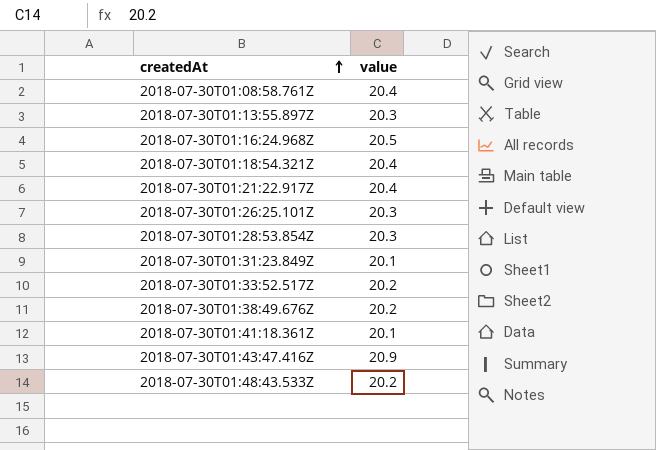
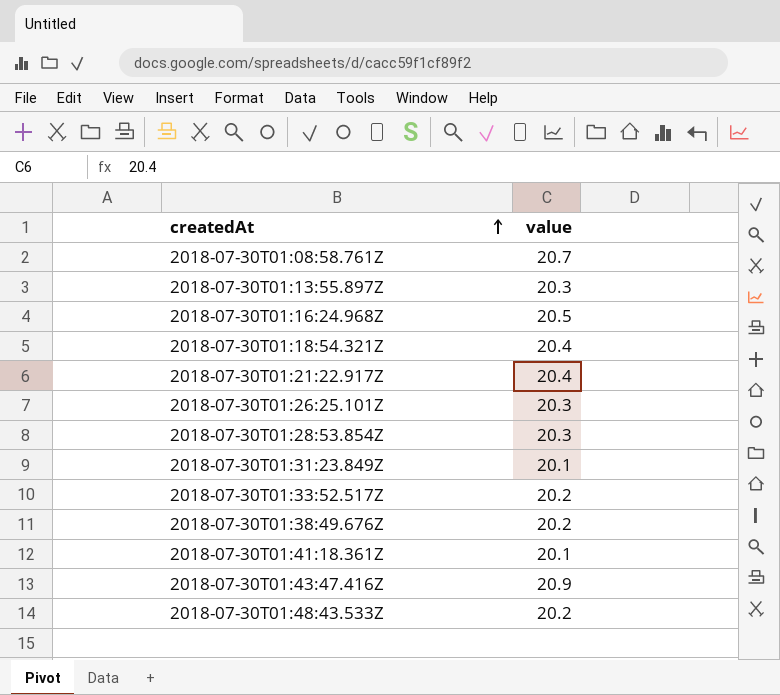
2018-07-30T01:08:58.761Z | value: 20.4 -> 20.7

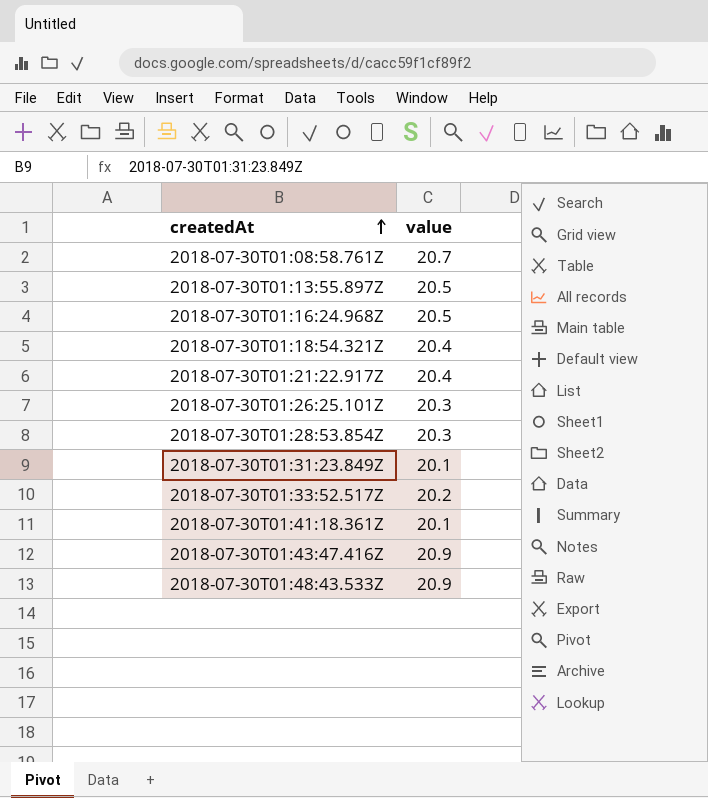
row 2018-07-30T01:38:49.676Z: 20.2 -> none
2018-07-30T01:13:55.897Z | value: 20.3 -> 20.5
2018-07-30T01:48:43.533Z | value: 20.2 -> 20.9

